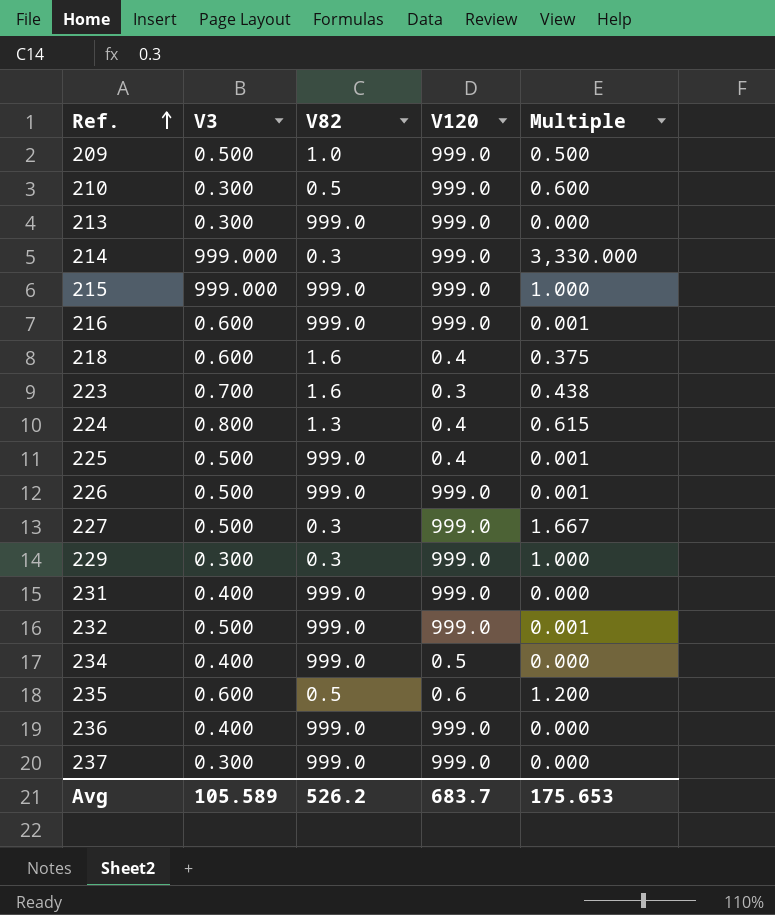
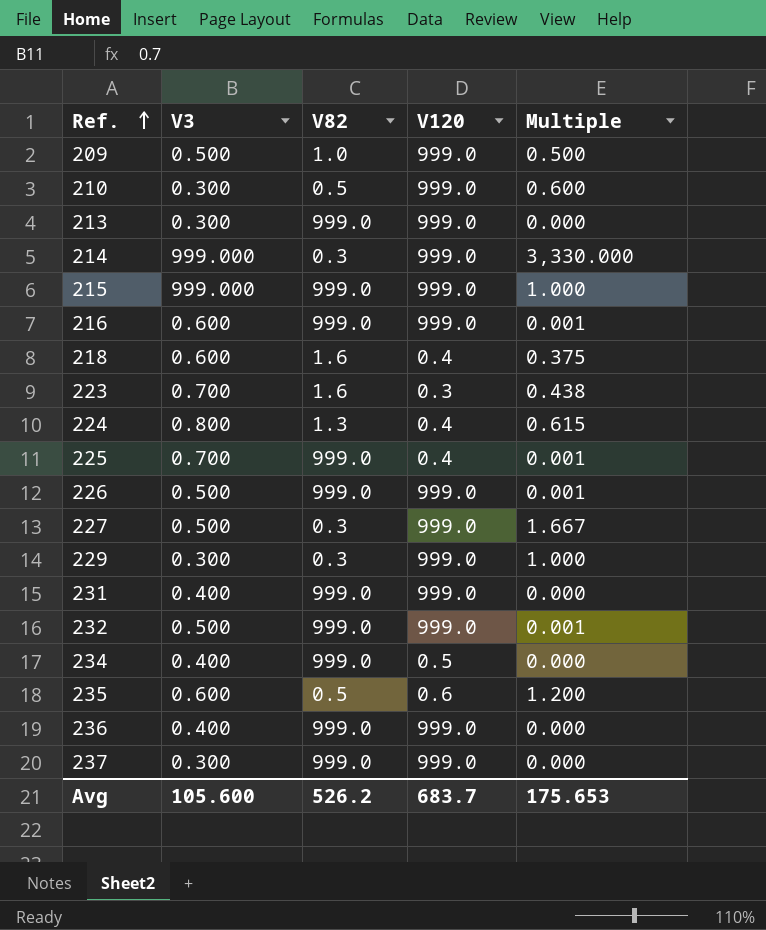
225 | V3: 0.500 -> 0.700
Avg | V3: 105.589 -> 105.600

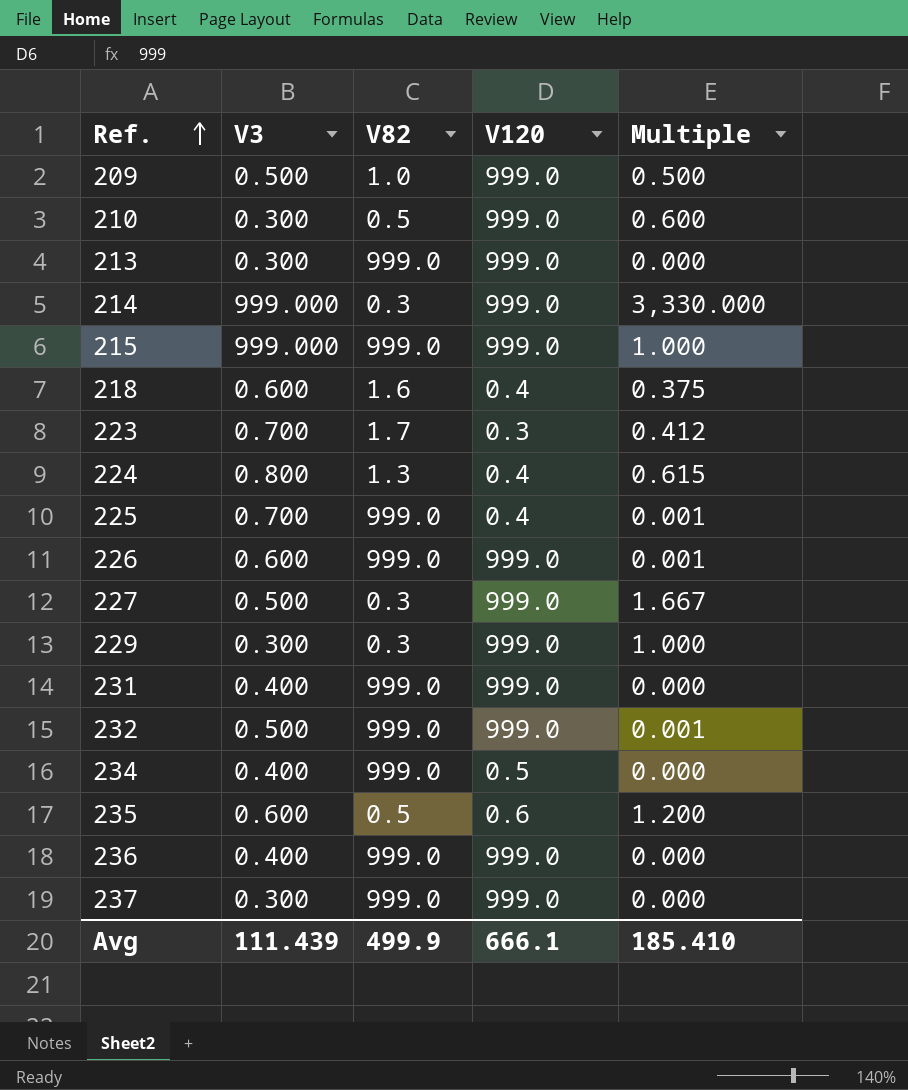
row 216: 0.600 | 999.0 | 999.0 | 0.001 -> none
223 | V82: 1.6 -> 1.7
223 | Multiple: 0.438 -> 0.412
226 | V3: 0.500 -> 0.600
Avg | V3: 105.600 -> 111.439
Avg | V82: 526.2 -> 499.9
Avg | V120: 683.7 -> 666.1
Avg | Multiple: 175.653 -> 185.410

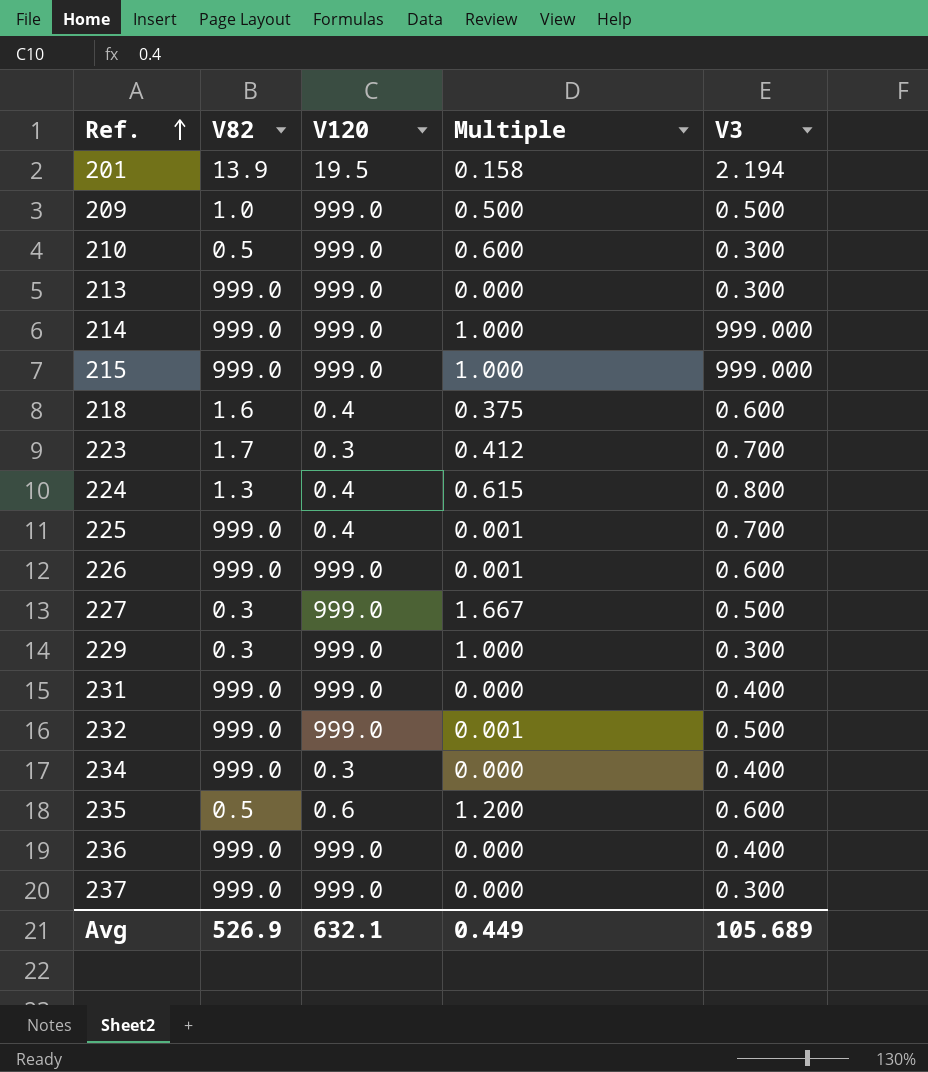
column V3 | position: 2 -> 5
row 201: none -> 13.9 | 19.5 | 0.158 | 2.194
214 | V82: 0.3 -> 999.0
214 | Multiple: 3,330.000 -> 1.000
234 | V120: 0.5 -> 0.3
Avg | V82: 499.9 -> 526.9
Avg | V120: 666.1 -> 632.1
Avg | Multiple: 185.410 -> 0.449
Avg | V3: 111.439 -> 105.689

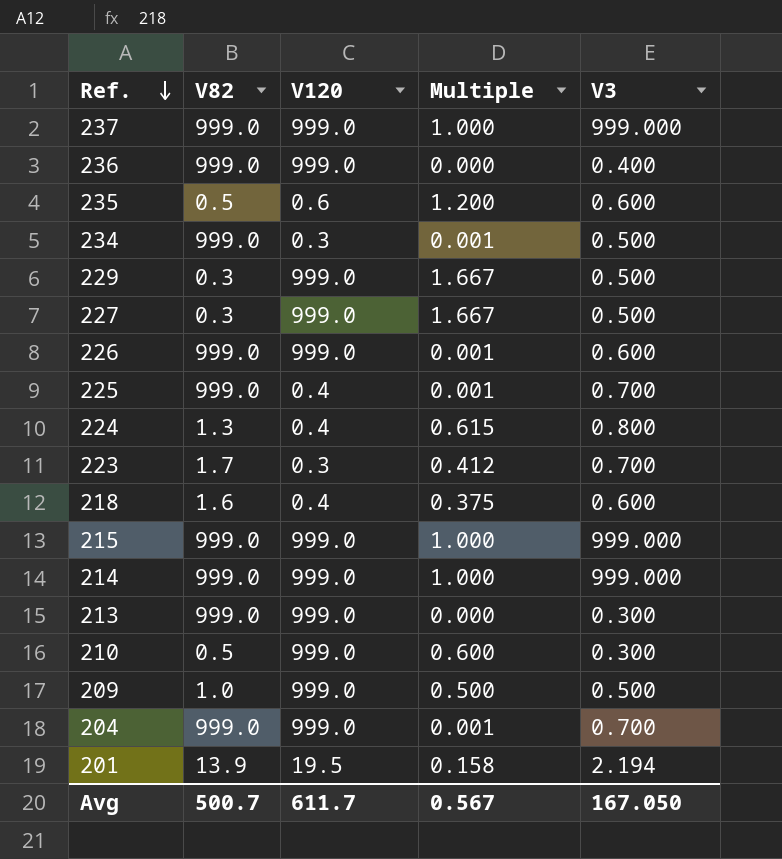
row order: Ref. ascending -> Ref. descending
row 231: 999.0 | 999.0 | 0.000 | 0.400 -> none
row 232: 999.0 | 999.0 | 0.001 | 0.500 -> none
237 | Multiple: 0.000 -> 1.000
237 | V3: 0.300 -> 999.000
234 | Multiple: 0.000 -> 0.001
234 | V3: 0.400 -> 0.500
229 | Multiple: 1.000 -> 1.667
229 | V3: 0.300 -> 0.500
row 204: none -> 999.0 | 999.0 | 0.001 | 0.700
Avg | V82: 526.9 -> 500.7
Avg | V120: 632.1 -> 611.7
Avg | Multiple: 0.449 -> 0.567
Avg | V3: 105.689 -> 167.050

